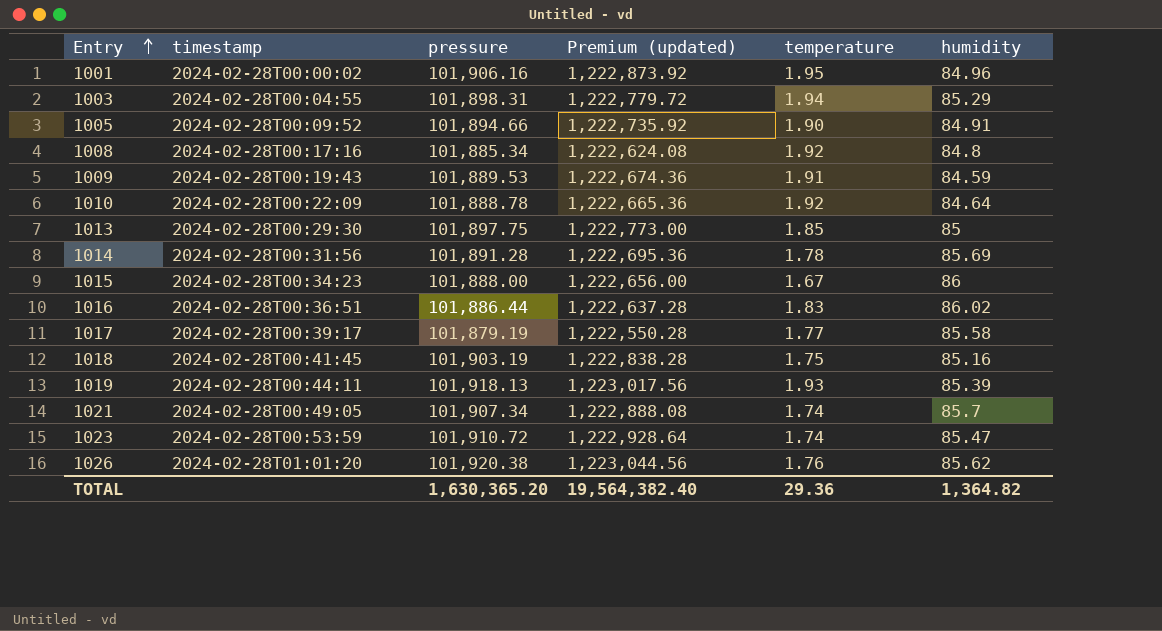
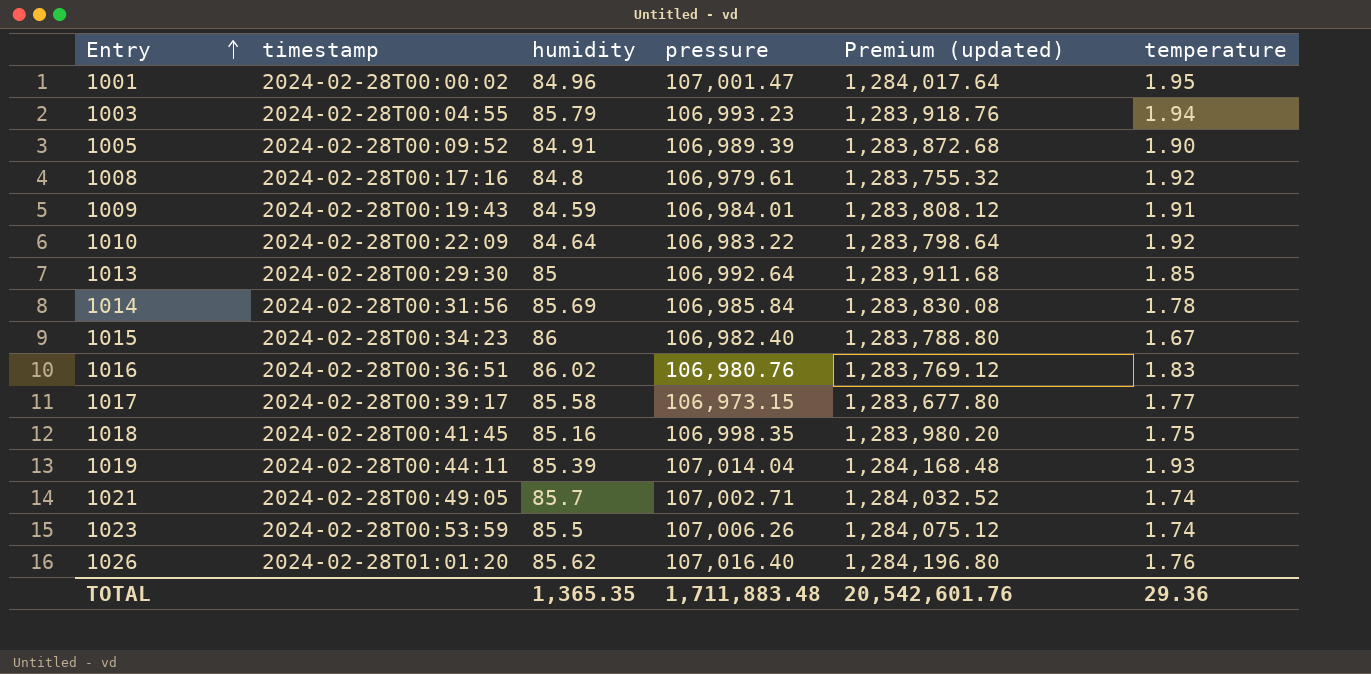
column humidity | position: 6 -> 3
1001 | pressure: 101,906.16 -> 107,001.47
1001 | Premium (updated): 1,222,873.92 -> 1,284,017.64
1003 | humidity: 85.29 -> 85.79
1003 | pressure: 101,898.31 -> 106,993.23
1003 | Premium (updated): 1,222,779.72 -> 1,283,918.76
1005 | pressure: 101,894.66 -> 106,989.39
1005 | Premium (updated): 1,222,735.92 -> 1,283,872.68
1008 | pressure: 101,885.34 -> 106,979.61
1008 | Premium (updated): 1,222,624.08 -> 1,283,755.32
1009 | pressure: 101,889.53 -> 106,984.01
1009 | Premium (updated): 1,222,674.36 -> 1,283,808.12
1010 | pressure: 101,888.78 -> 106,983.22
1010 | Premium (updated): 1,222,665.36 -> 1,283,798.64
1013 | pressure: 101,897.75 -> 106,992.64
1013 | Premium (updated): 1,222,773.00 -> 1,283,911.68
1014 | pressure: 101,891.28 -> 106,985.84
1014 | Premium (updated): 1,222,695.36 -> 1,283,830.08
1015 | pressure: 101,888.00 -> 106,982.40
1015 | Premium (updated): 1,222,656.00 -> 1,283,788.80
1016 | pressure: 101,886.44 -> 106,980.76
1016 | Premium (updated): 1,222,637.28 -> 1,283,769.12
1017 | pressure: 101,879.19 -> 106,973.15
1017 | Premium (updated): 1,222,550.28 -> 1,283,677.80
1018 | pressure: 101,903.19 -> 106,998.35
1018 | Premium (updated): 1,222,838.28 -> 1,283,980.20
1019 | pressure: 101,918.13 -> 107,014.04
1019 | Premium (updated): 1,223,017.56 -> 1,284,168.48
1021 | pressure: 101,907.34 -> 107,002.71
1021 | Premium (updated): 1,222,888.08 -> 1,284,032.52
1023 | humidity: 85.47 -> 85.5
1023 | pressure: 101,910.72 -> 107,006.26
1023 | Premium (updated): 1,222,928.64 -> 1,284,075.12
1026 | pressure: 101,920.38 -> 107,016.40
1026 | Premium (updated): 1,223,044.56 -> 1,284,196.80
TOTAL | humidity: 1,364.82 -> 1,365.35
TOTAL | pressure: 1,630,365.20 -> 1,711,883.48
TOTAL | Premium (updated): 19,564,382.40 -> 20,542,601.76

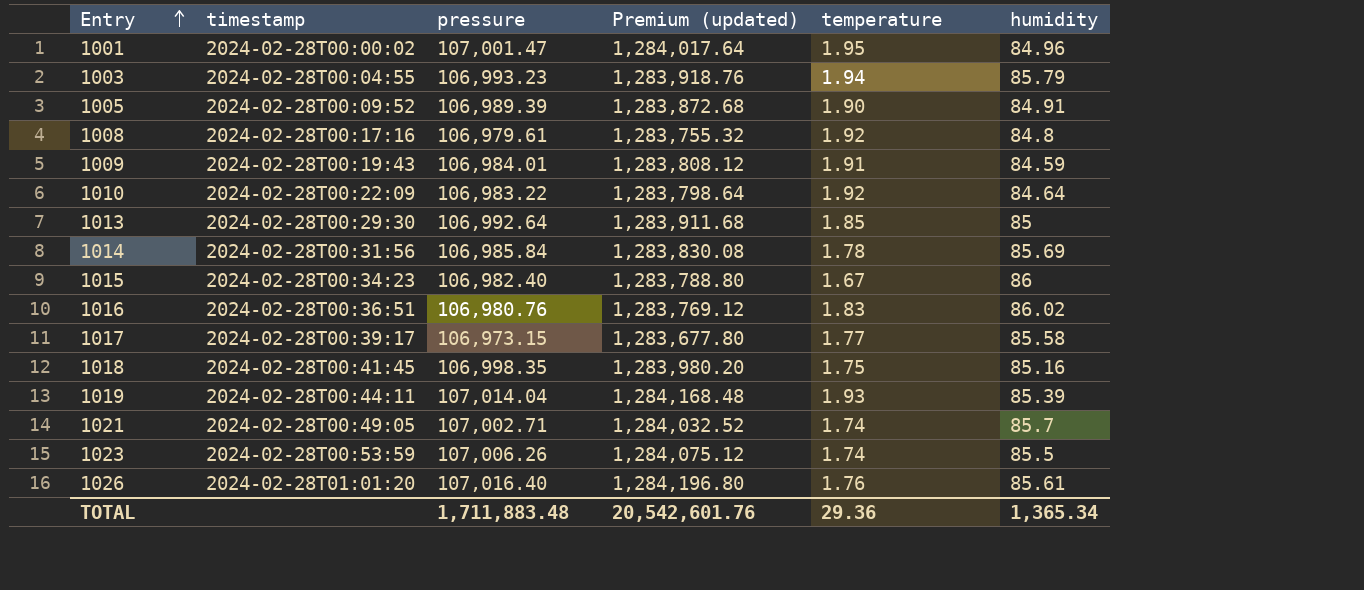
column humidity | position: 3 -> 6
1026 | humidity: 85.62 -> 85.61
TOTAL | humidity: 1,365.35 -> 1,365.34

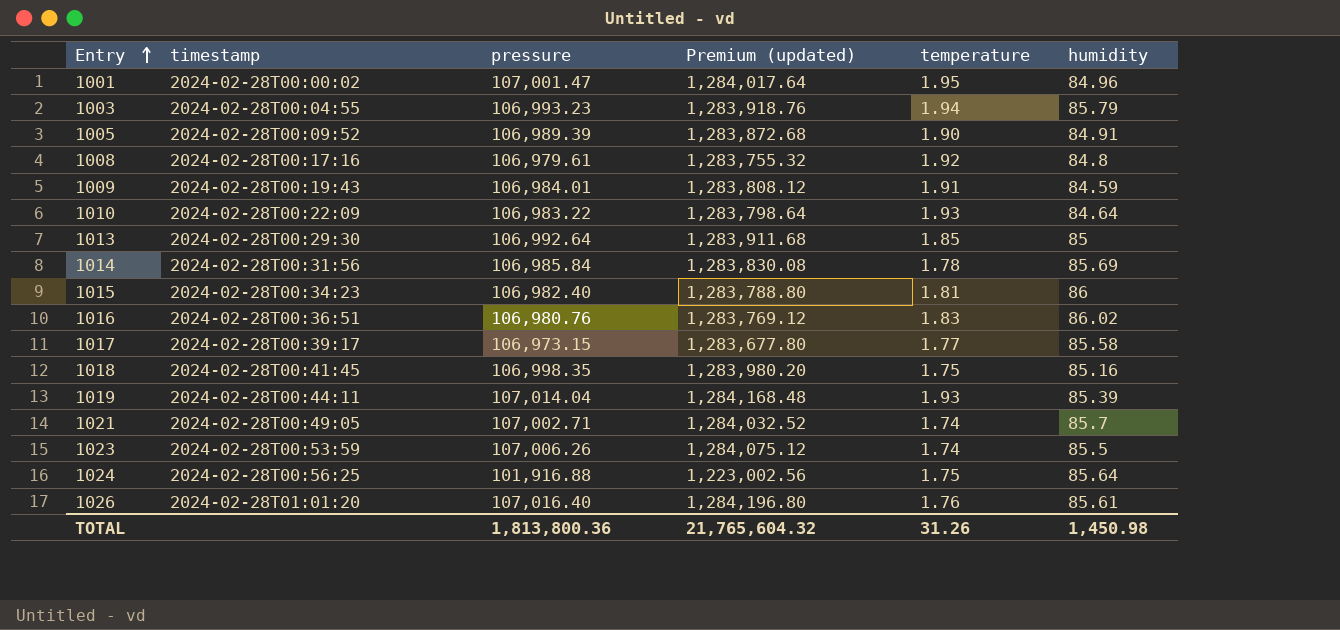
1010 | temperature: 1.92 -> 1.93
1015 | temperature: 1.67 -> 1.81
row 1024: none -> 2024-02-28T00:56:25 | 101,916.88 | 1,223,002.56 | 1.75 | 85.64
TOTAL | pressure: 1,711,883.48 -> 1,813,800.36
TOTAL | Premium (updated): 20,542,601.76 -> 21,765,604.32
TOTAL | temperature: 29.36 -> 31.26
TOTAL | humidity: 1,365.34 -> 1,450.98

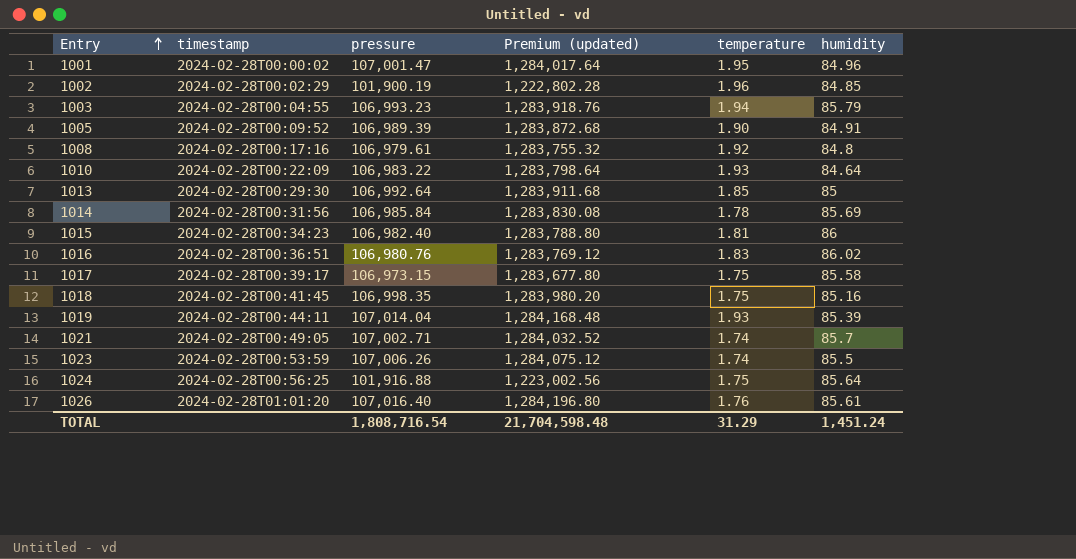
row 1009: 2024-02-28T00:19:43 | 106,984.01 | 1,283,808.12 | 1.91 | 84.59 -> none
row 1002: none -> 2024-02-28T00:02:29 | 101,900.19 | 1,222,802.28 | 1.96 | 84.85
1017 | temperature: 1.77 -> 1.75
TOTAL | pressure: 1,813,800.36 -> 1,808,716.54
TOTAL | Premium (updated): 21,765,604.32 -> 21,704,598.48
TOTAL | temperature: 31.26 -> 31.29
TOTAL | humidity: 1,450.98 -> 1,451.24

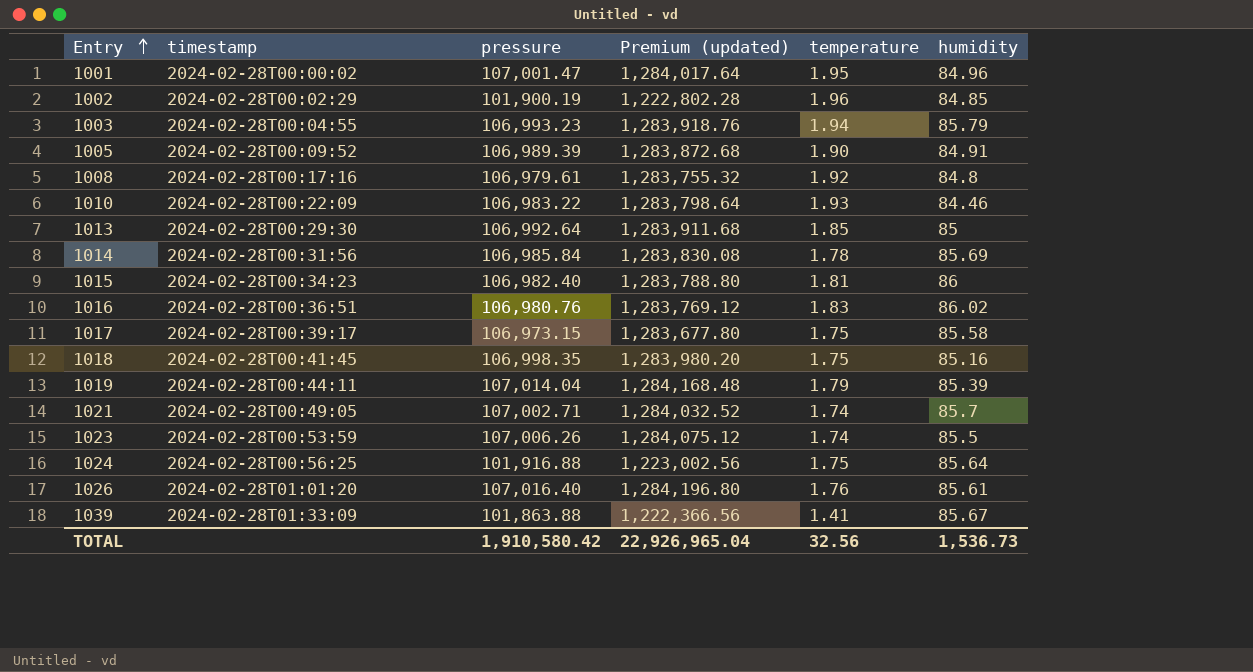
1010 | humidity: 84.64 -> 84.46
1019 | temperature: 1.93 -> 1.79
row 1039: none -> 2024-02-28T01:33:09 | 101,863.88 | 1,222,366.56 | 1.41 | 85.67
TOTAL | pressure: 1,808,716.54 -> 1,910,580.42
TOTAL | Premium (updated): 21,704,598.48 -> 22,926,965.04
TOTAL | temperature: 31.29 -> 32.56
TOTAL | humidity: 1,451.24 -> 1,536.73

